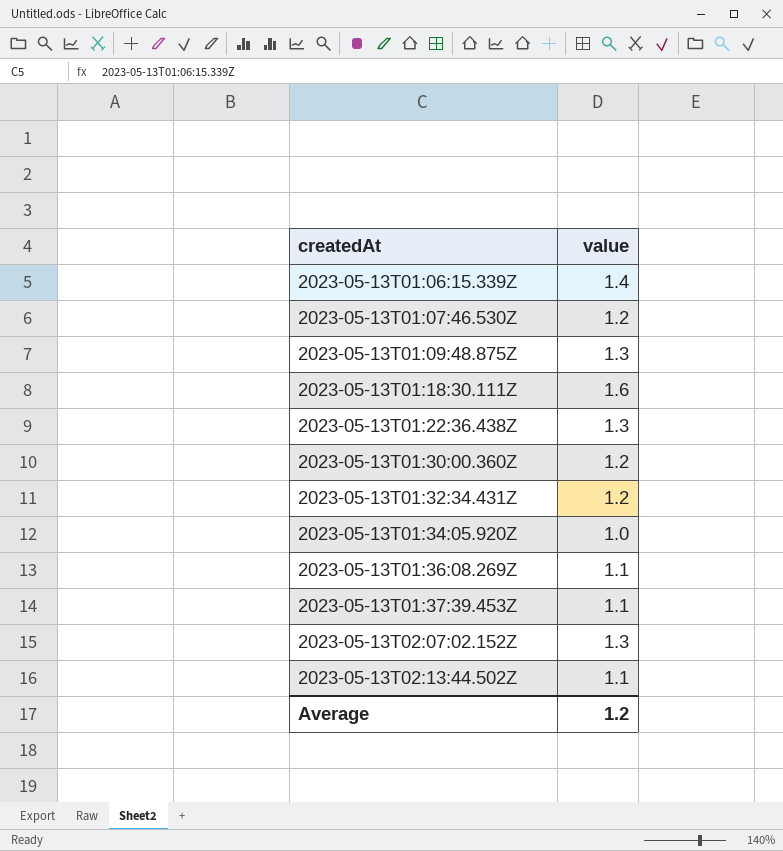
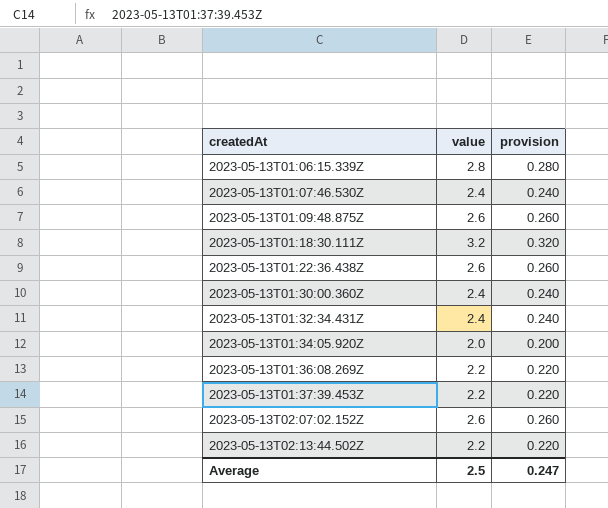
column provision | formula: none -> [value] * 0.1
2023-05-13T01:06:15.339Z | value: 1.4 -> 2.8
2023-05-13T01:07:46.530Z | value: 1.2 -> 2.4
2023-05-13T01:09:48.875Z | value: 1.3 -> 2.6
2023-05-13T01:18:30.111Z | value: 1.6 -> 3.2
2023-05-13T01:22:36.438Z | value: 1.3 -> 2.6
2023-05-13T01:30:00.360Z | value: 1.2 -> 2.4
2023-05-13T01:32:34.431Z | value: 1.2 -> 2.4
2023-05-13T01:34:05.920Z | value: 1.0 -> 2.0
2023-05-13T01:36:08.269Z | value: 1.1 -> 2.2
2023-05-13T01:37:39.453Z | value: 1.1 -> 2.2
2023-05-13T02:07:02.152Z | value: 1.3 -> 2.6
2023-05-13T02:13:44.502Z | value: 1.1 -> 2.2
Average | value: 1.2 -> 2.5

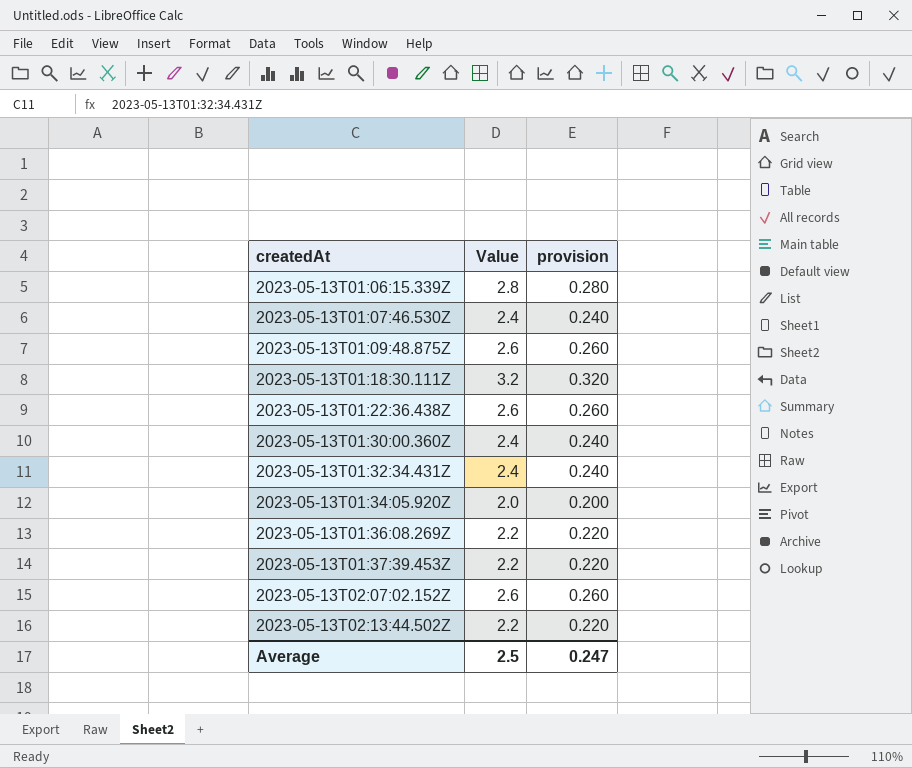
column name: value -> Value

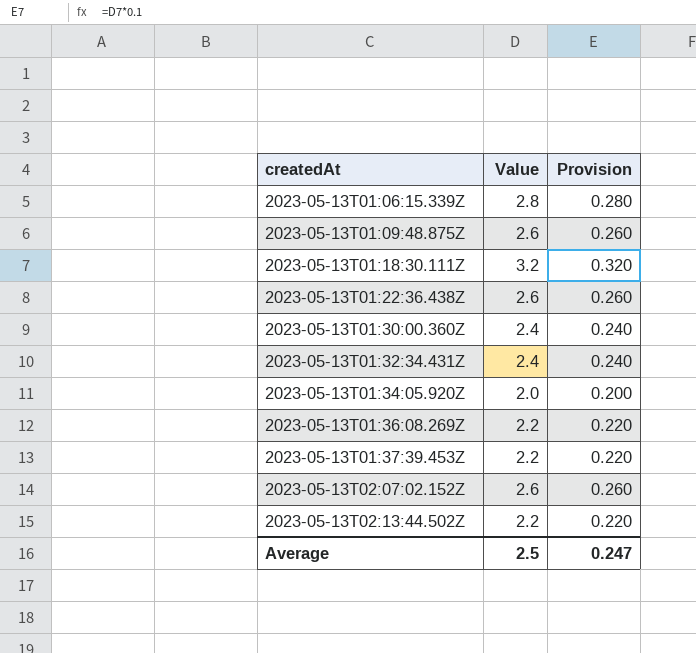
column name: provision -> Provision
row 2023-05-13T01:07:46.530Z: 2.4 | 0.240 -> none

